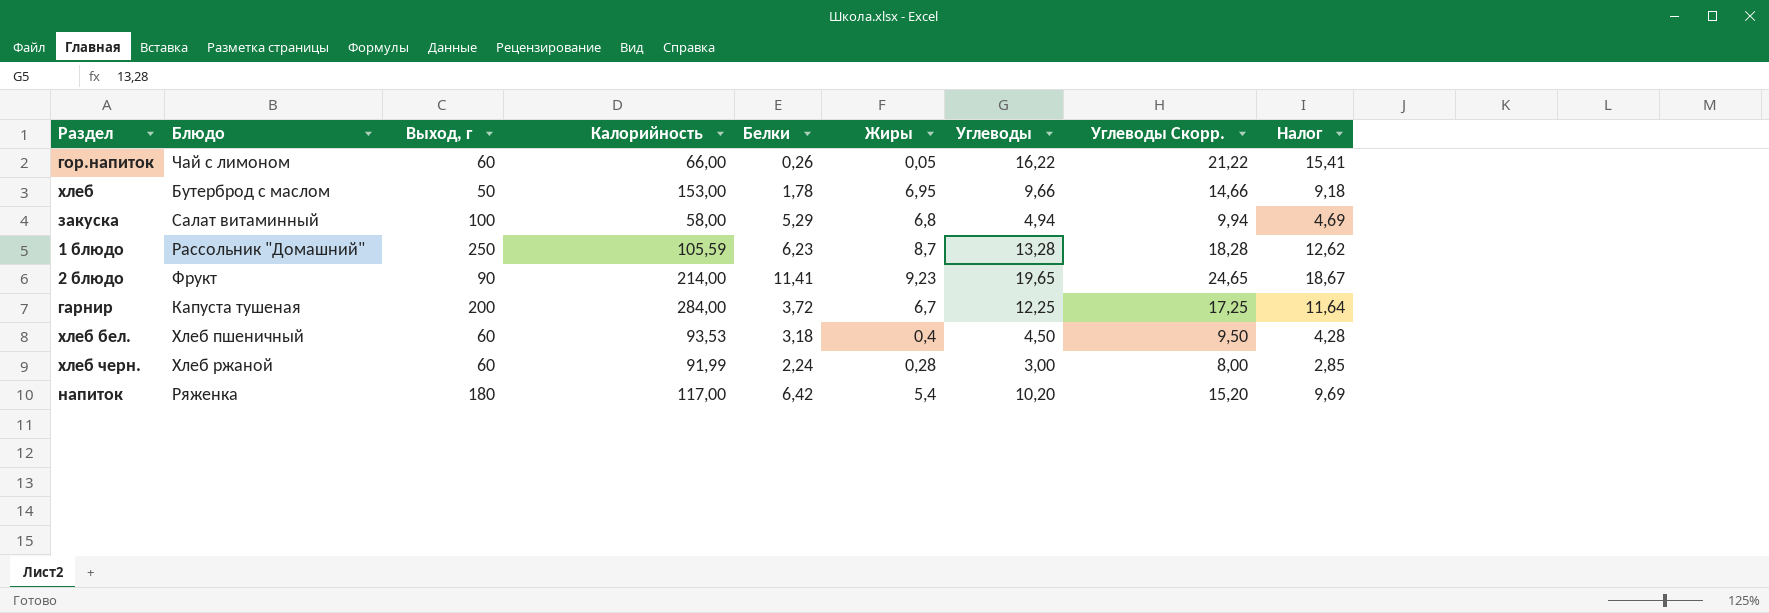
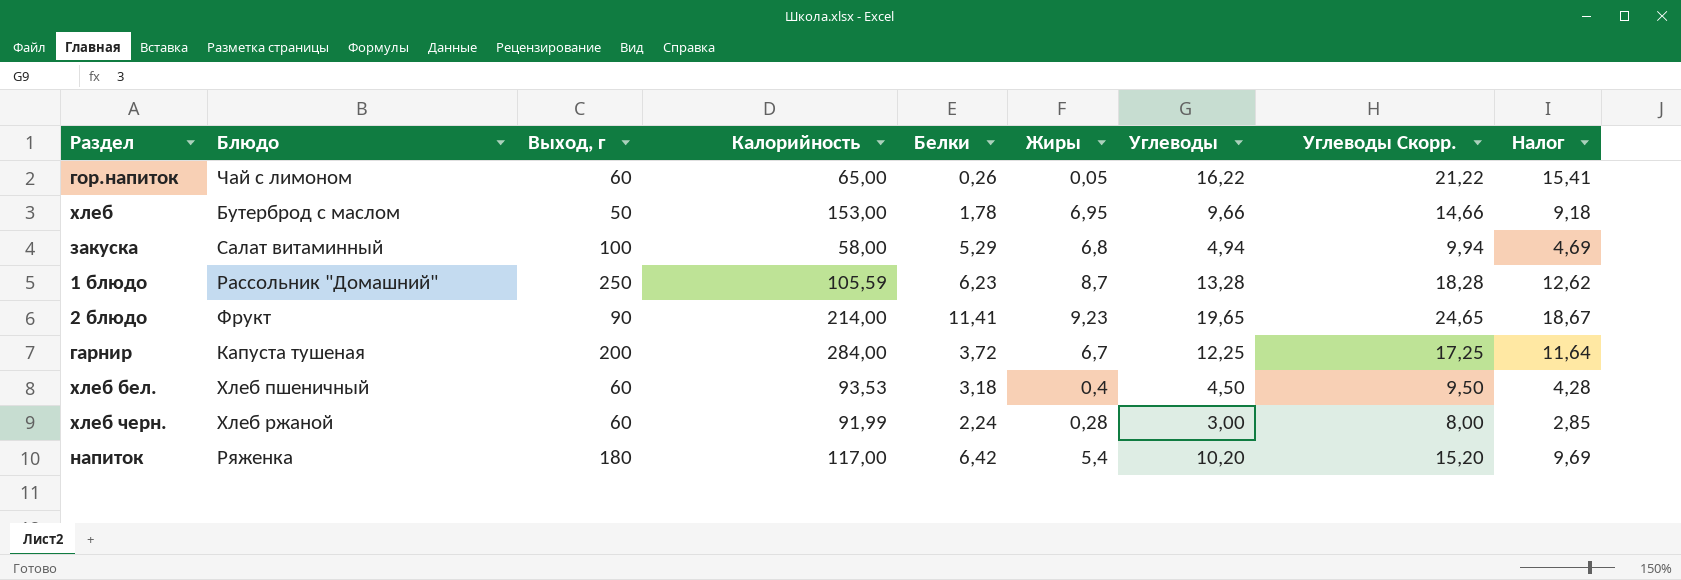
гор.напиток | Калорийность: 66,00 -> 65,00

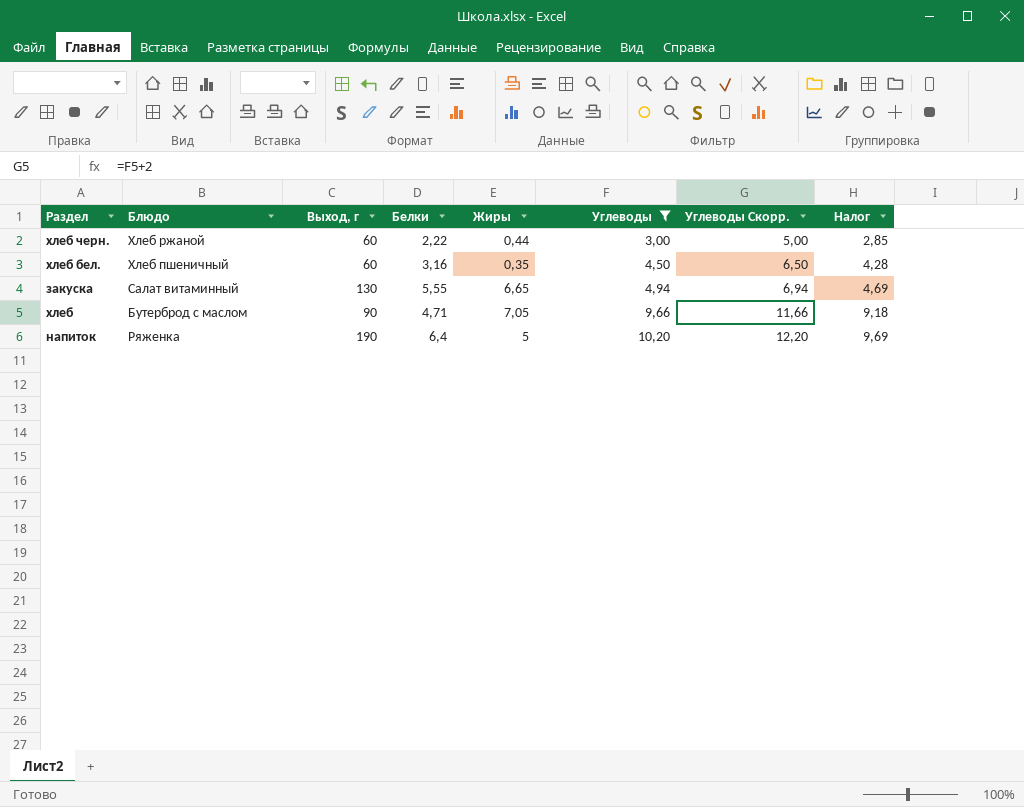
filter: none -> Углеводы <= 10,20
row order: none -> Углеводы ascending
column Калорийность | position: 4 -> none
column Углеводы Скорр. | formula: [Углеводы] + 5 -> [Углеводы] + 2
хлеб черн. | Белки: 2,24 -> 2,22
хлеб черн. | Жиры: 0,28 -> 0,44
хлеб бел. | Белки: 3,18 -> 3,16
хлеб бел. | Жиры: 0,4 -> 0,35
закуска | Выход, г: 100 -> 130
закуска | Белки: 5,29 -> 5,55
закуска | Жиры: 6,8 -> 6,65
хлеб | Выход, г: 50 -> 90
хлеб | Белки: 1,78 -> 4,71
хлеб | Жиры: 6,95 -> 7,05
напиток | Выход, г: 180 -> 190
напиток | Белки: 6,42 -> 6,4
напиток | Жиры: 5,4 -> 5

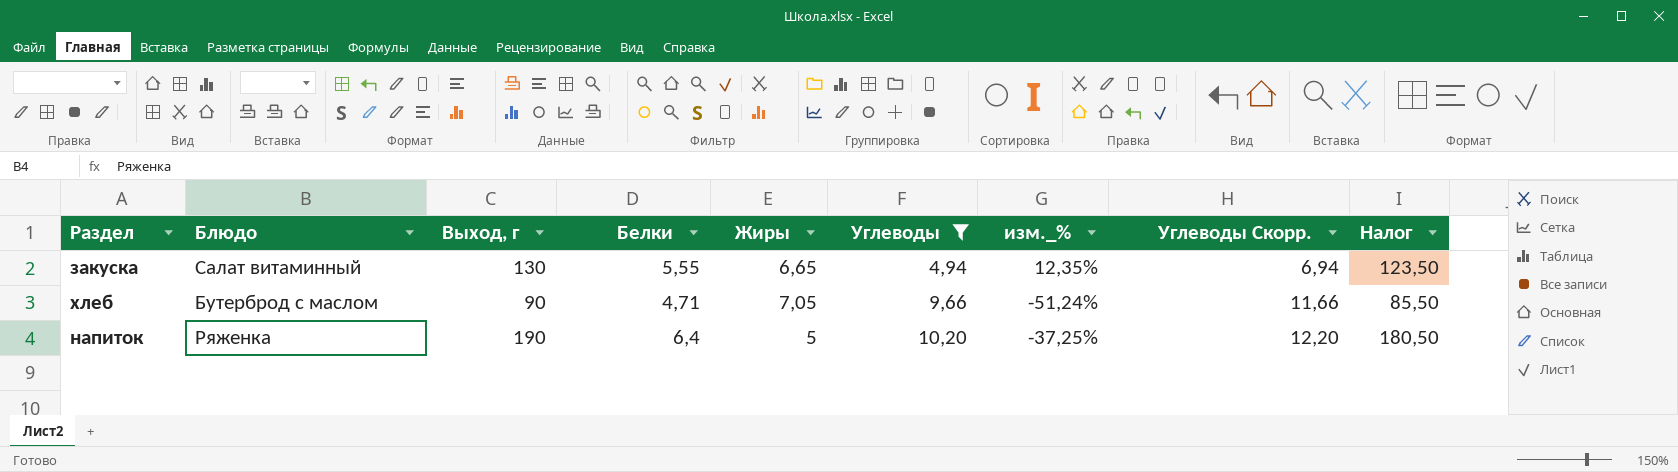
column изм._% | formula: none -> ([Белки] - [Углеводы]) / [Углеводы]
column Налог | formula: [Углеводы] * 0,95 -> [Выход, г] * 0,95
row хлеб черн.: Хлеб ржаной | 60 | 2,22 | 0,44 | 3,00 | 5,00 | 2,85 -> none
row хлеб бел.: Хлеб пшеничный | 60 | 3,16 | 0,35 | 4,50 | 6,50 | 4,28 -> none

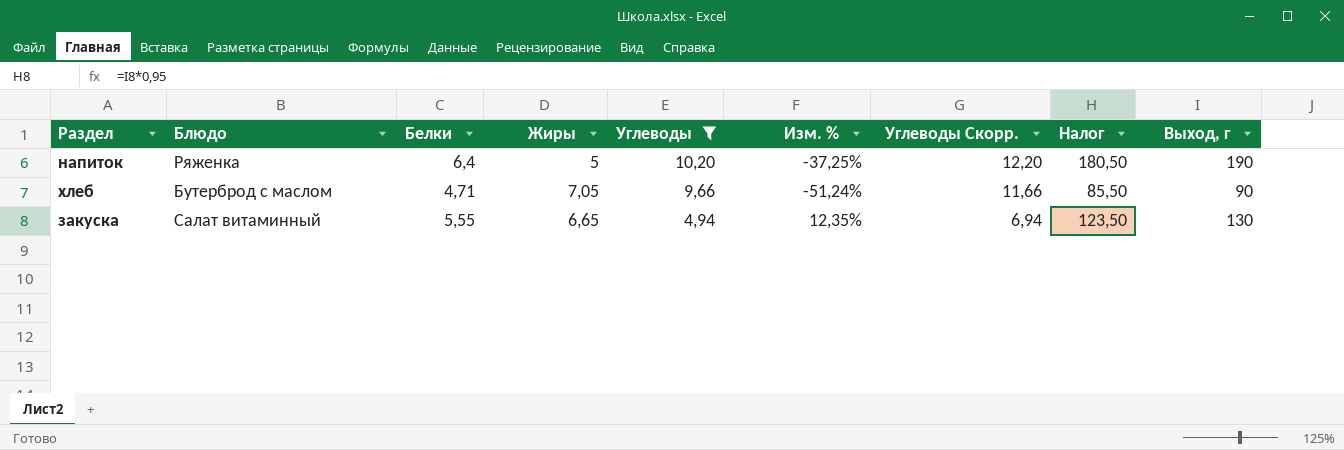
row order: Углеводы ascending -> Углеводы descending
column name: изм._% -> Изм. %
column Выход, г | position: 3 -> 9

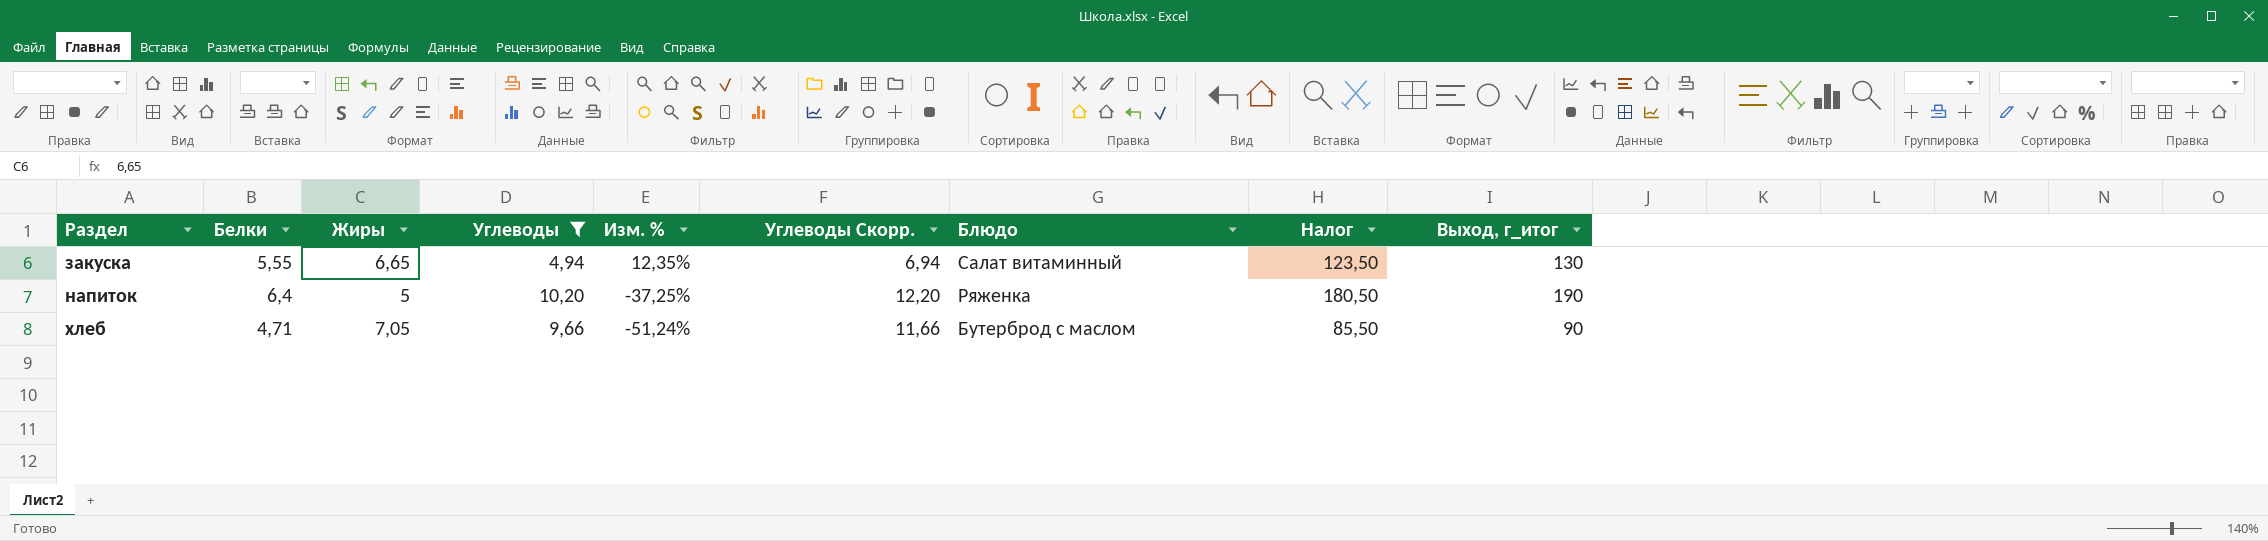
row order: Углеводы descending -> Раздел ascending
column Блюдо | position: 2 -> 7
column name: Выход, г -> Выход, г_итог

